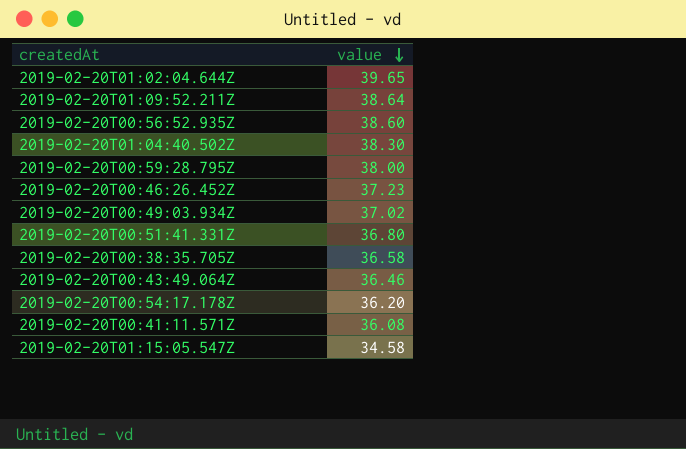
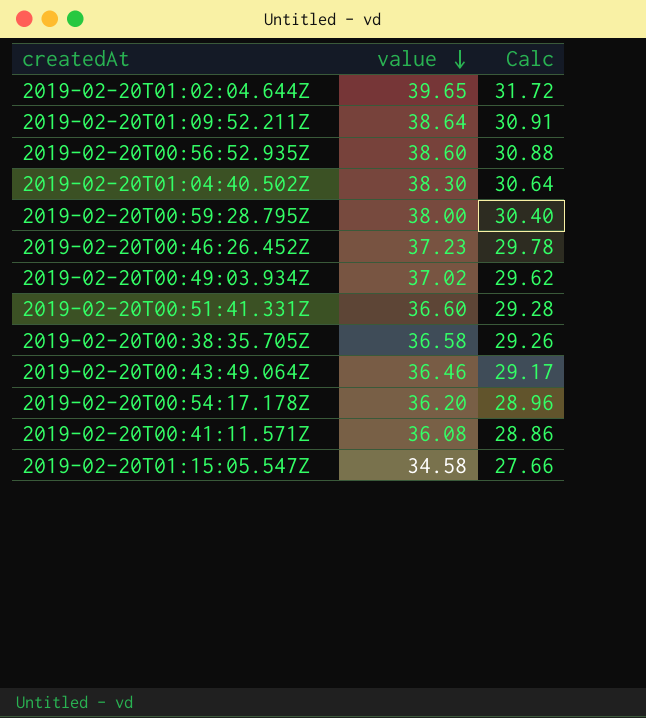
column Calc | formula: none -> [value] * 0.8
2019-02-20T00:51:41.331Z | value: 36.80 -> 36.60

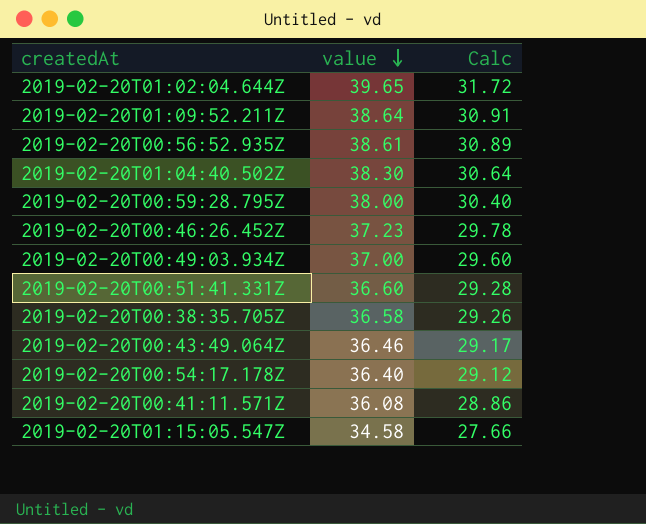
2019-02-20T00:56:52.935Z | value: 38.60 -> 38.61
2019-02-20T00:56:52.935Z | Calc: 30.88 -> 30.89
2019-02-20T00:49:03.934Z | value: 37.02 -> 37.00
2019-02-20T00:49:03.934Z | Calc: 29.62 -> 29.60
2019-02-20T00:54:17.178Z | value: 36.20 -> 36.40
2019-02-20T00:54:17.178Z | Calc: 28.96 -> 29.12

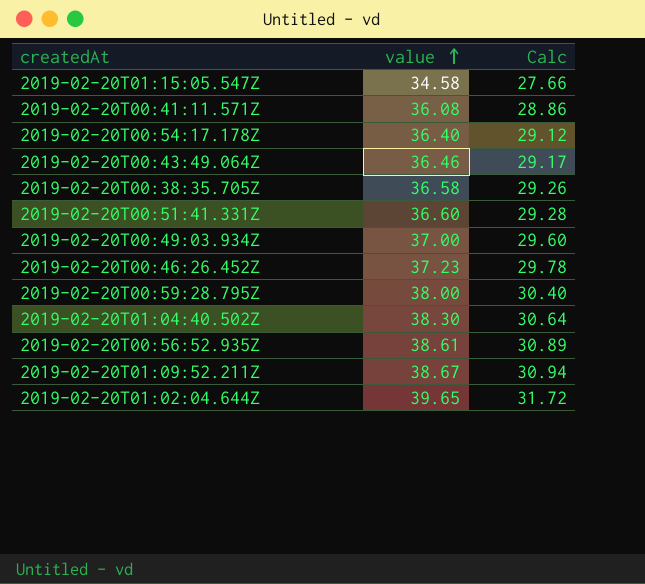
row order: value descending -> value ascending
2019-02-20T01:09:52.211Z | value: 38.64 -> 38.67
2019-02-20T01:09:52.211Z | Calc: 30.91 -> 30.94

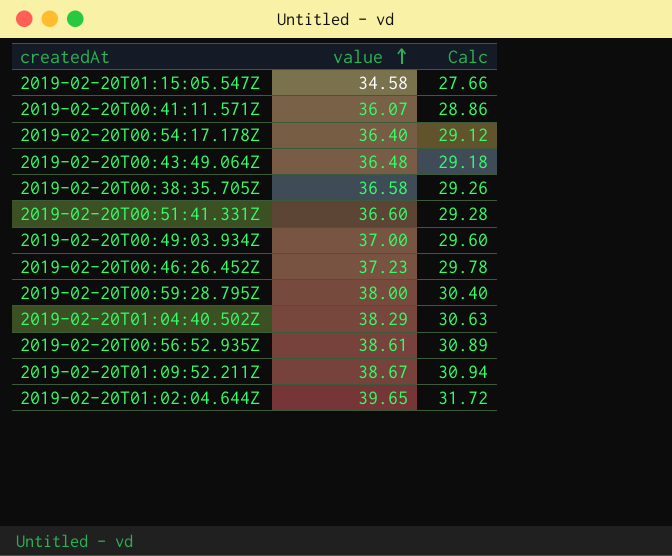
2019-02-20T00:41:11.571Z | value: 36.08 -> 36.07
2019-02-20T00:43:49.064Z | value: 36.46 -> 36.48
2019-02-20T00:43:49.064Z | Calc: 29.17 -> 29.18
2019-02-20T01:04:40.502Z | value: 38.30 -> 38.29
2019-02-20T01:04:40.502Z | Calc: 30.64 -> 30.63

